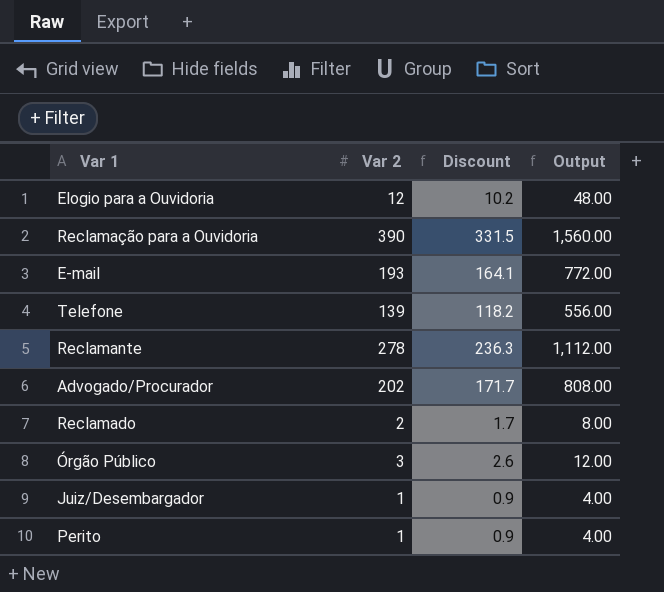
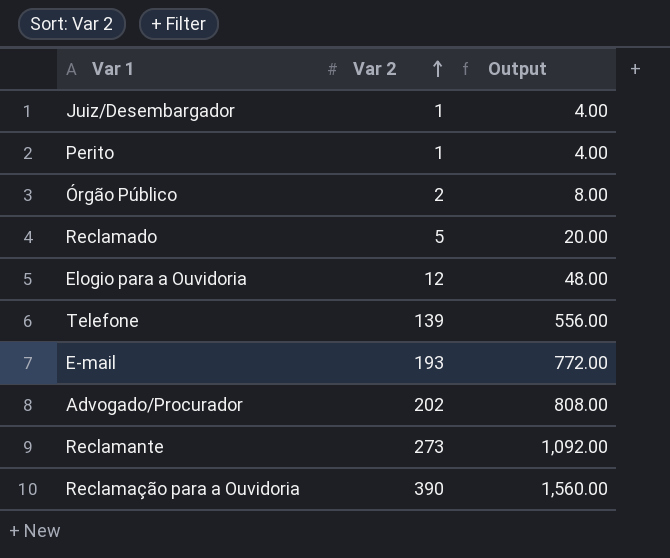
row order: none -> Var 2 ascending
column Discount | formula: [Var 2] * 0.85 -> none
Órgão Público | Var 2: 3 -> 2
Órgão Público | Output: 12.00 -> 8.00
Reclamado | Var 2: 2 -> 5
Reclamado | Output: 8.00 -> 20.00
Reclamante | Var 2: 278 -> 273
Reclamante | Output: 1,112.00 -> 1,092.00

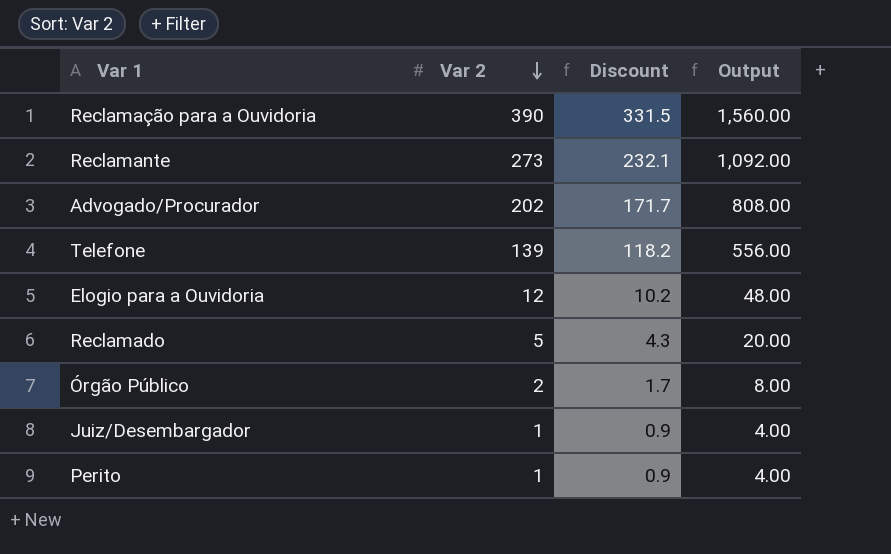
row order: Var 2 ascending -> Var 2 descending
column Discount | formula: none -> [Var 2] * 0.85
row E-mail: 193 | 772.00 -> none

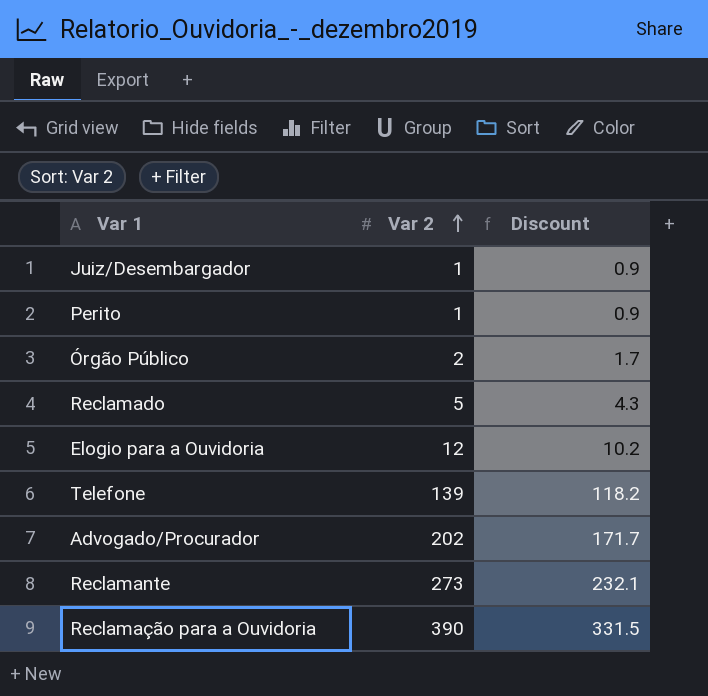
row order: Var 2 descending -> Var 2 ascending
column Output | formula: [Var 2] * 4 -> none

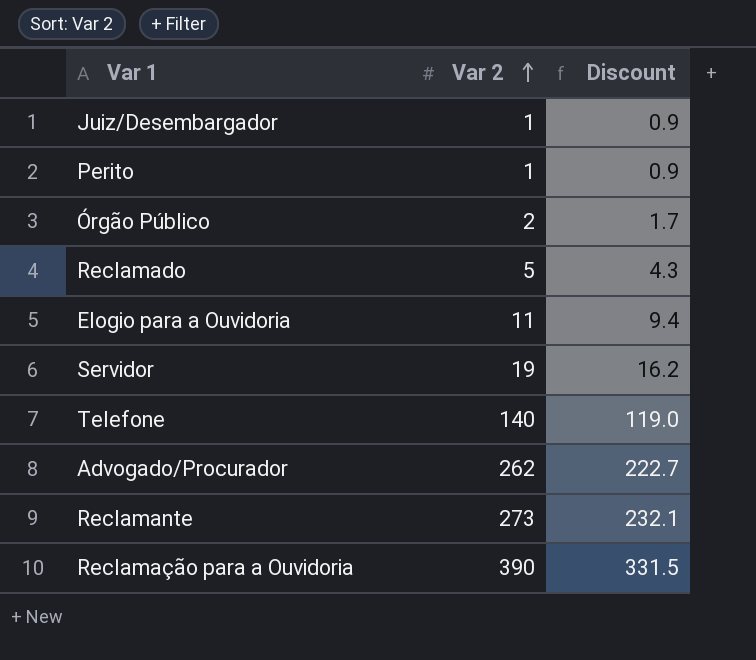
Elogio para a Ouvidoria | Var 2: 12 -> 11
Elogio para a Ouvidoria | Discount: 10.2 -> 9.4
row Servidor: none -> 19 | 16.2
Telefone | Var 2: 139 -> 140
Telefone | Discount: 118.2 -> 119.0
Advogado/Procurador | Var 2: 202 -> 262
Advogado/Procurador | Discount: 171.7 -> 222.7

